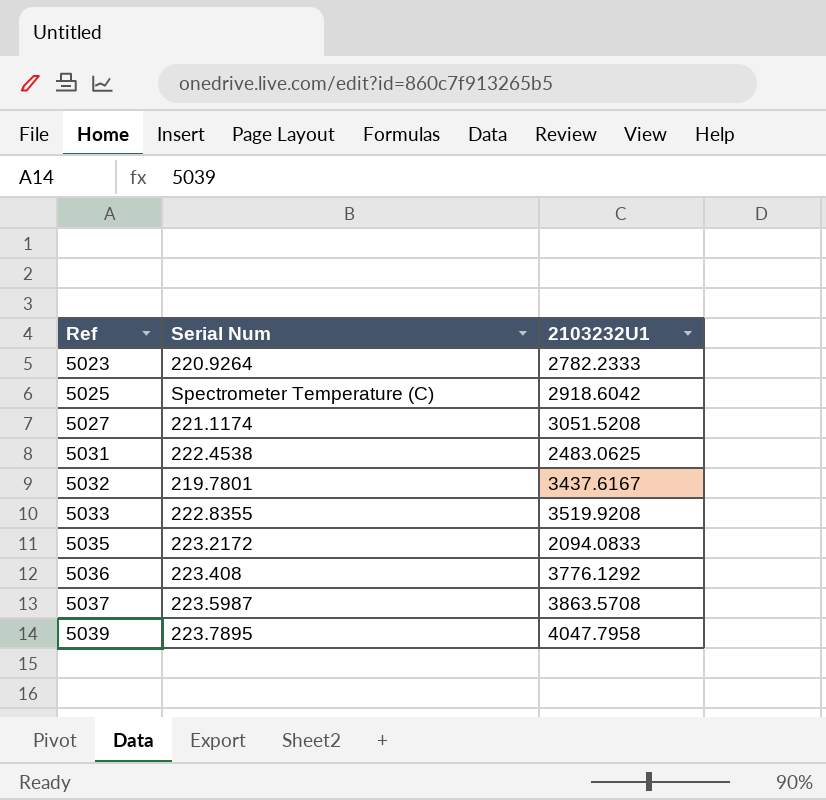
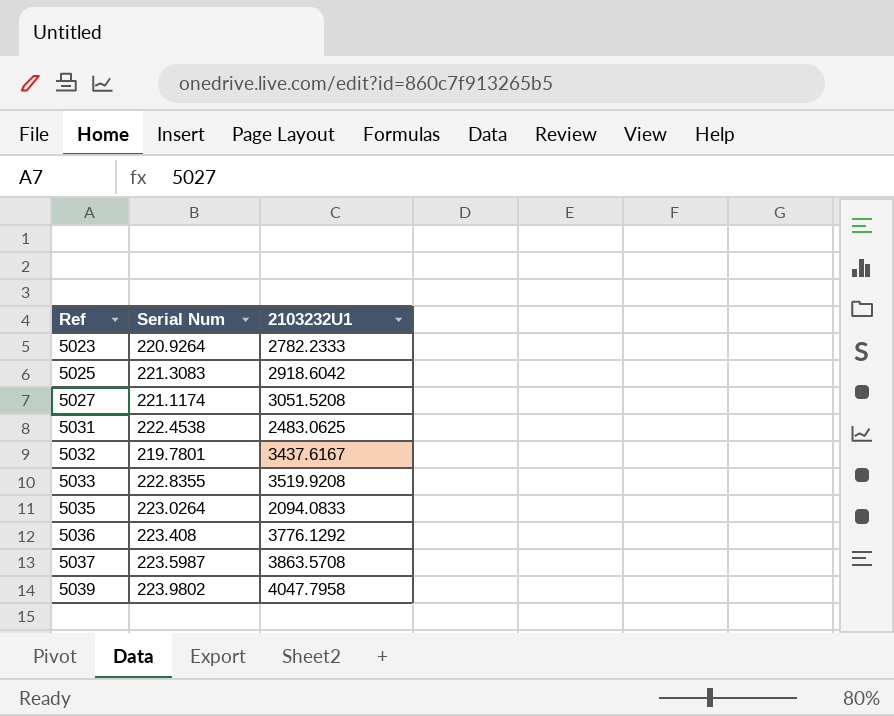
5025 | Serial Num: Spectrometer Temperature (C) -> 221.3083
5035 | Serial Num: 223.2172 -> 223.0264
5039 | Serial Num: 223.7895 -> 223.9802

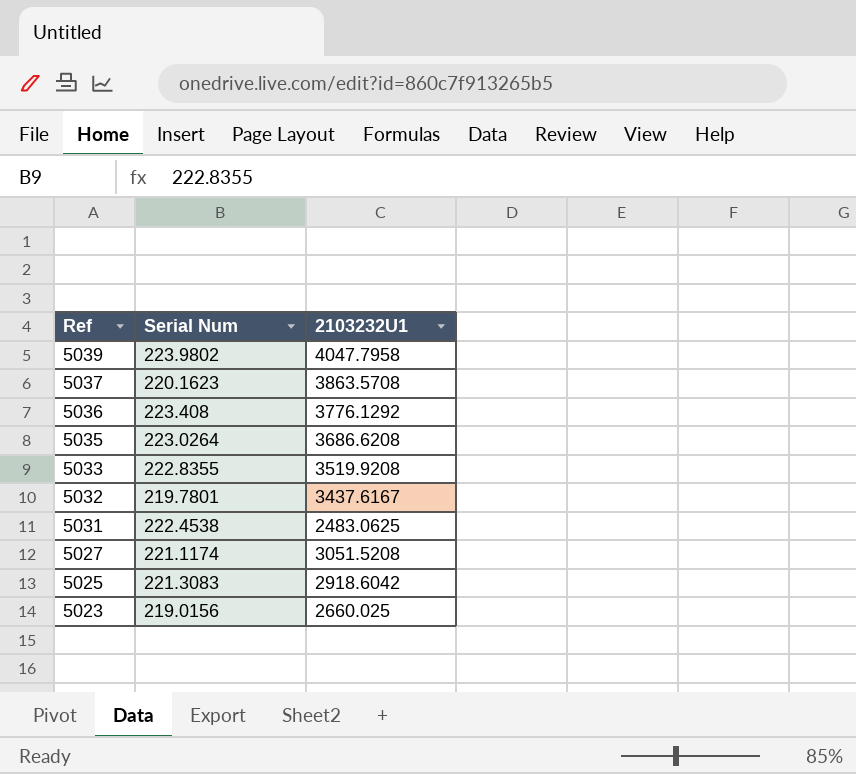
row order: Ref ascending -> Ref descending
5037 | Serial Num: 223.5987 -> 220.1623
5035 | 2103232U1: 2094.0833 -> 3686.6208
5023 | Serial Num: 220.9264 -> 219.0156
5023 | 2103232U1: 2782.2333 -> 2660.025

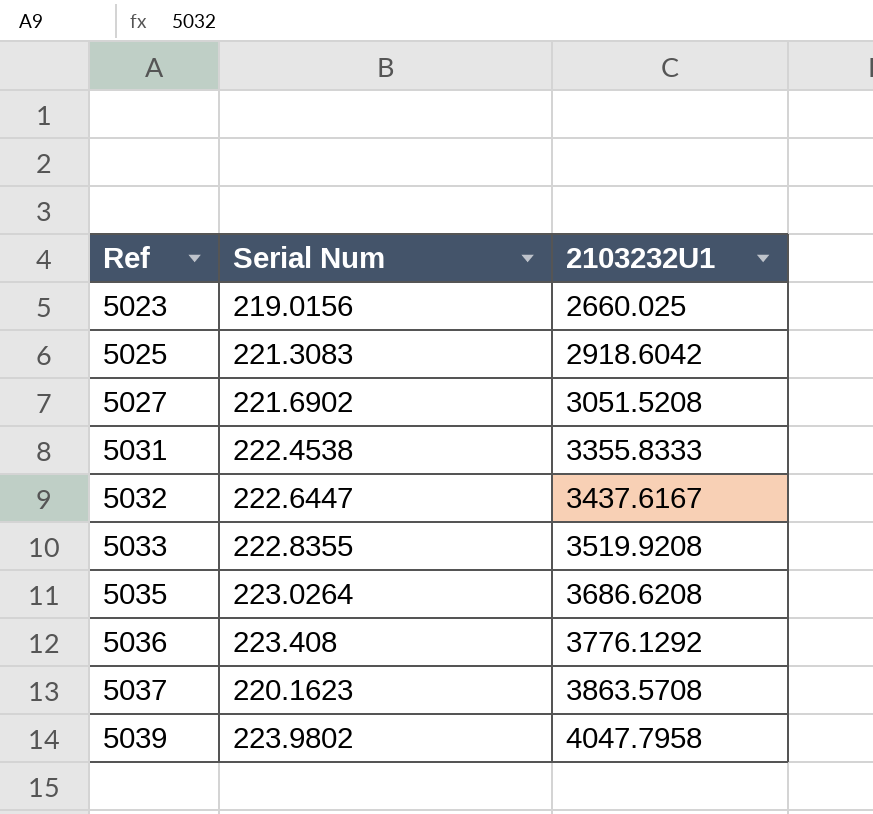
row order: Ref descending -> Ref ascending
5027 | Serial Num: 221.1174 -> 221.6902
5031 | 2103232U1: 2483.0625 -> 3355.8333
5032 | Serial Num: 219.7801 -> 222.6447

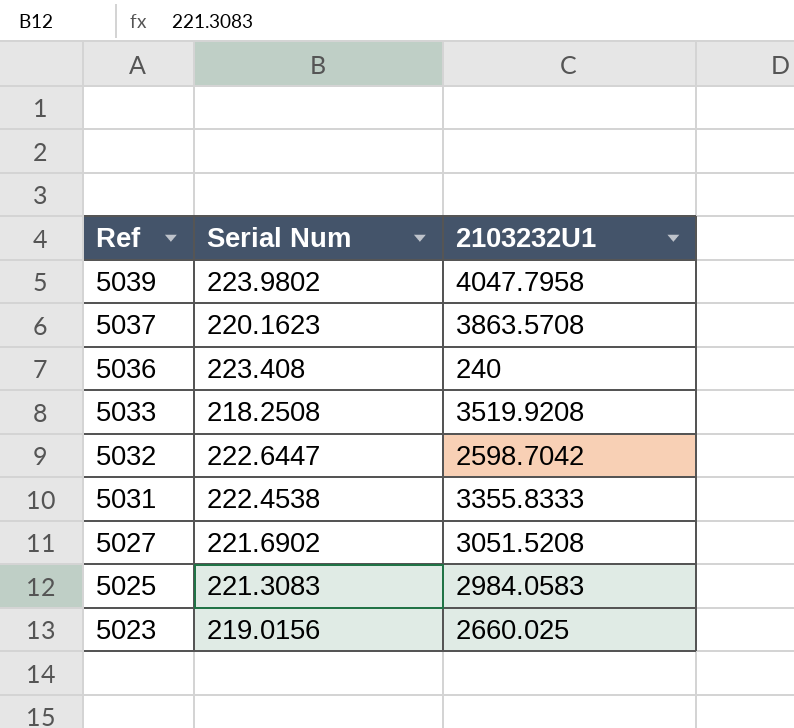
row order: Ref ascending -> Ref descending
row 5035: 223.0264 | 3686.6208 -> none
5036 | 2103232U1: 3776.1292 -> 240
5033 | Serial Num: 222.8355 -> 218.2508
5032 | 2103232U1: 3437.6167 -> 2598.7042
5025 | 2103232U1: 2918.6042 -> 2984.0583

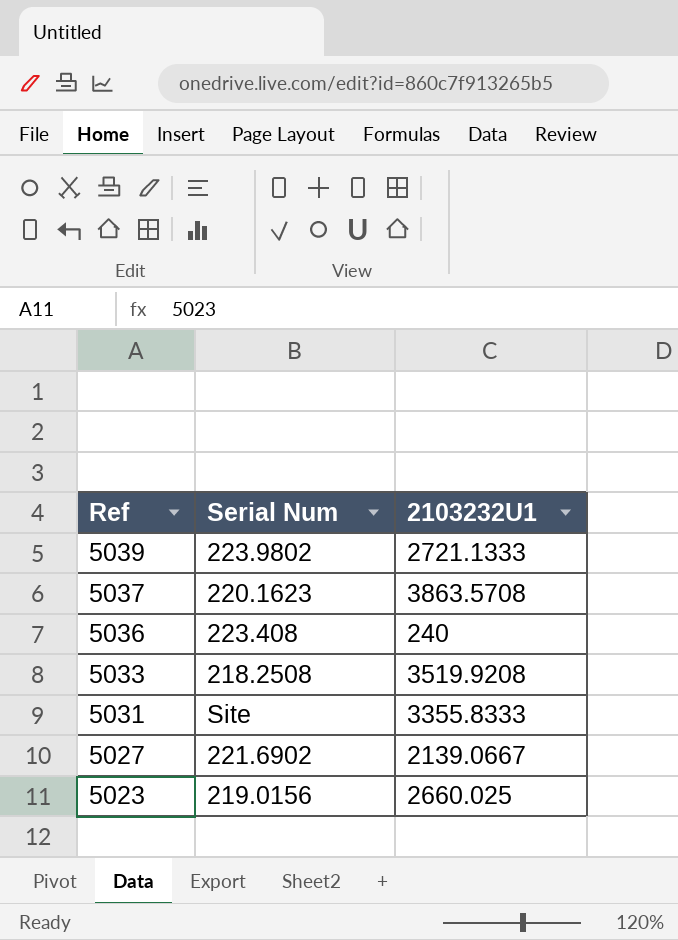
row 5032: 222.6447 | 2598.7042 -> none
row 5025: 221.3083 | 2984.0583 -> none
5039 | 2103232U1: 4047.7958 -> 2721.1333
5031 | Serial Num: 222.4538 -> Site
5027 | 2103232U1: 3051.5208 -> 2139.0667

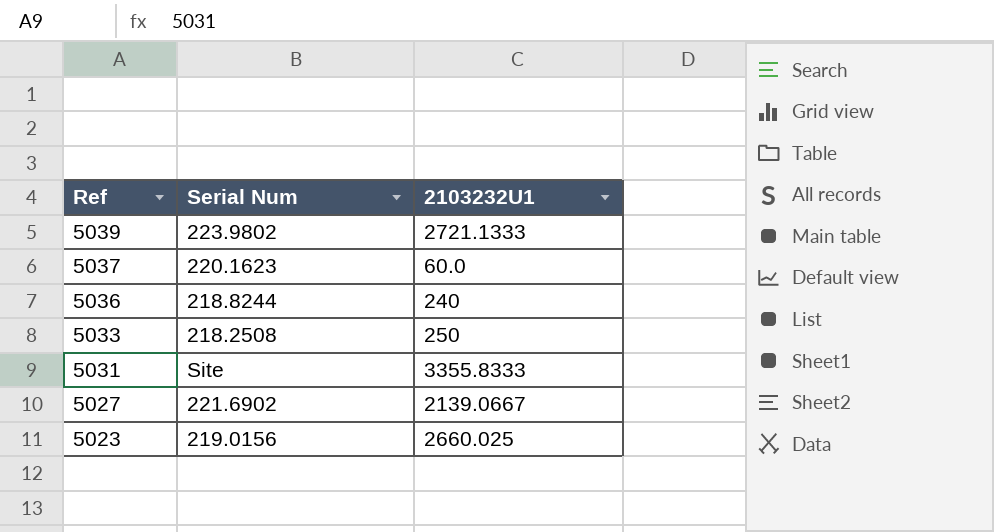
5037 | 2103232U1: 3863.5708 -> 60.0
5036 | Serial Num: 223.408 -> 218.8244
5033 | 2103232U1: 3519.9208 -> 250

